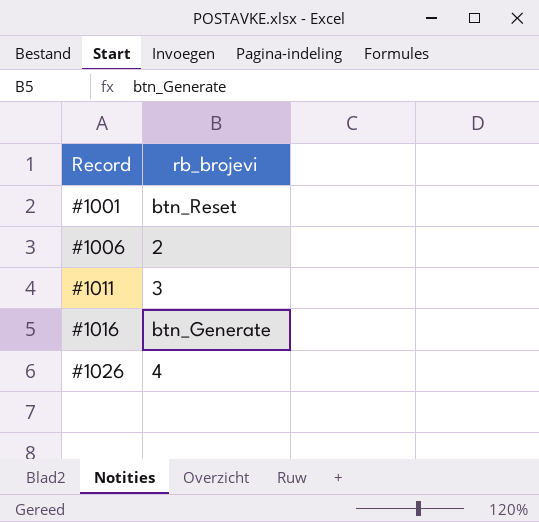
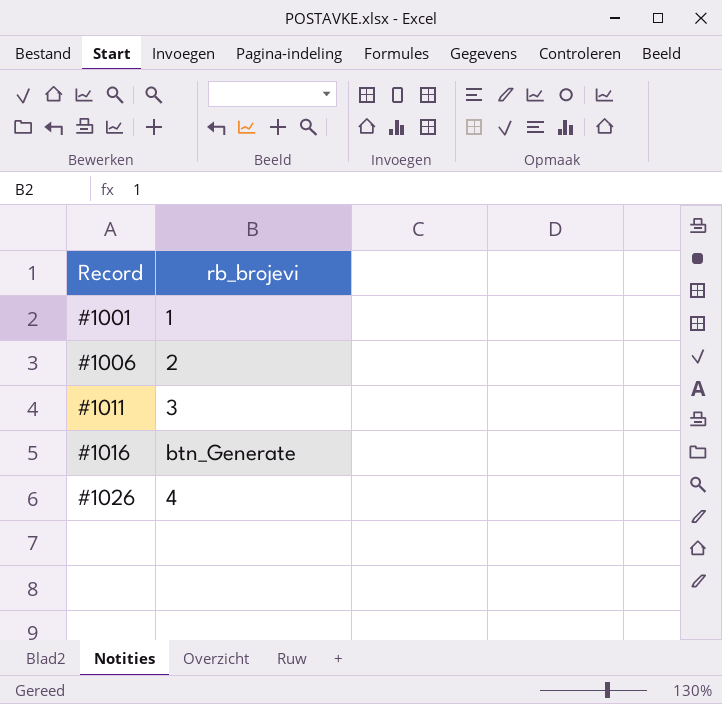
#1001 | rb_brojevi: btn_Reset -> 1

